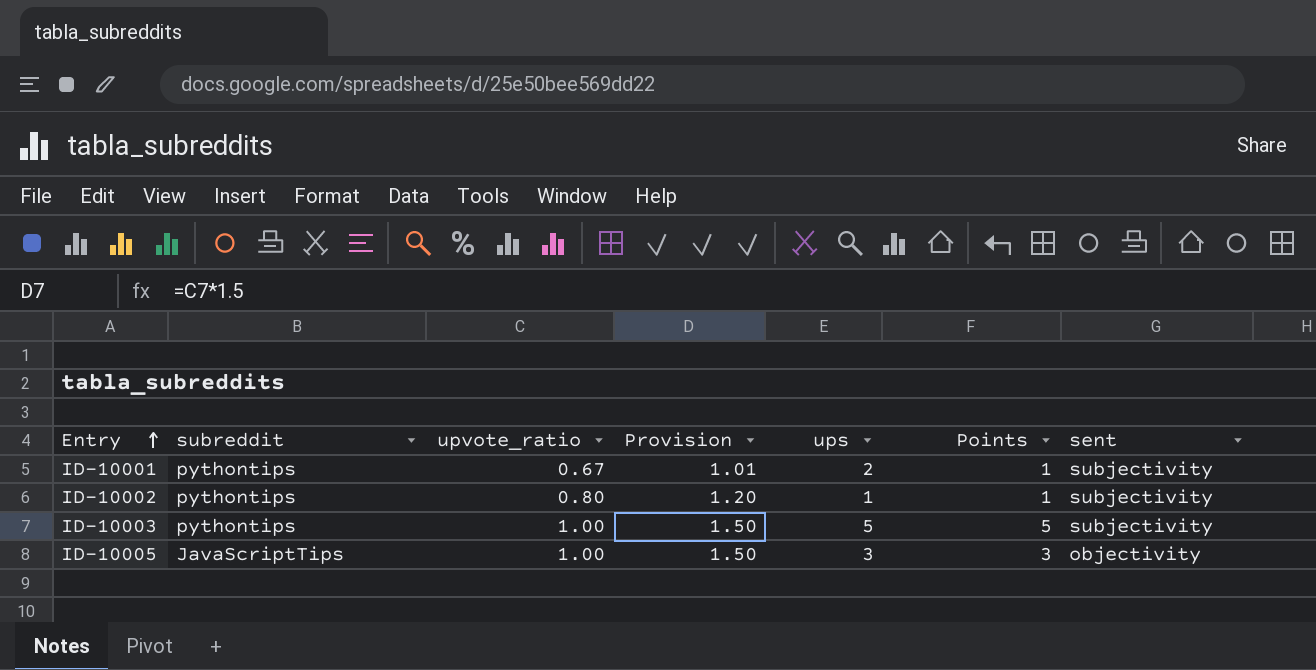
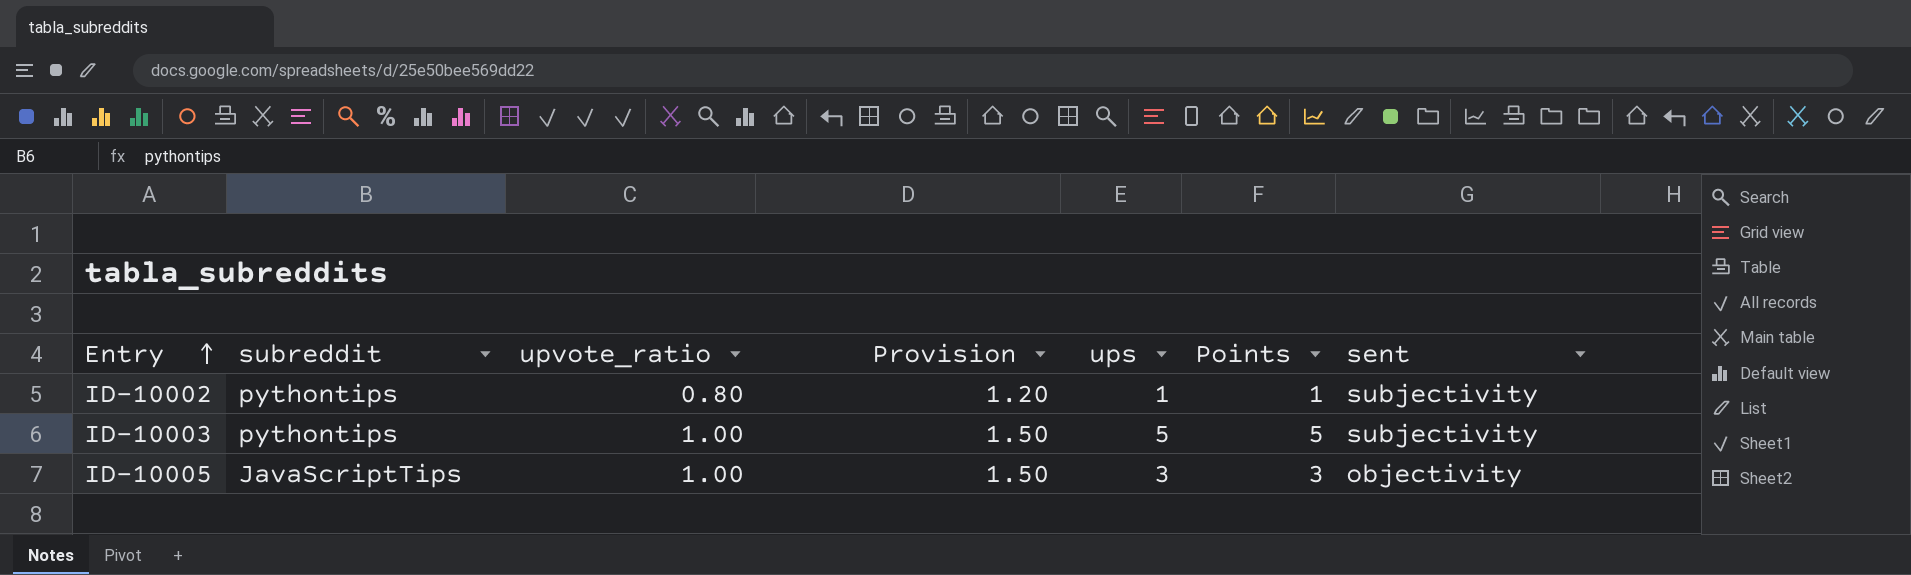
row ID-10001: pythontips | 0.67 | 1.01 | 2 | 1 | subjectivity -> none

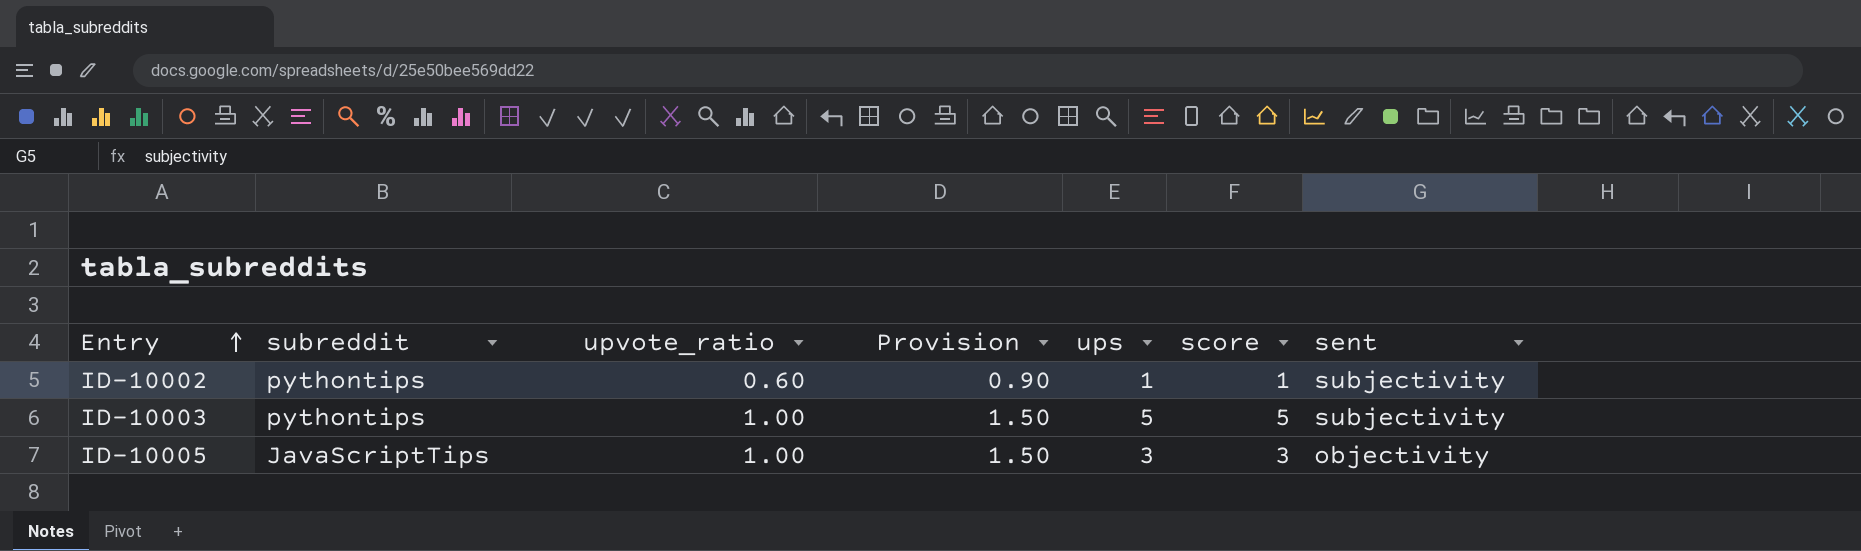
column name: Points -> score
ID-10002 | upvote_ratio: 0.80 -> 0.60
ID-10002 | Provision: 1.20 -> 0.90

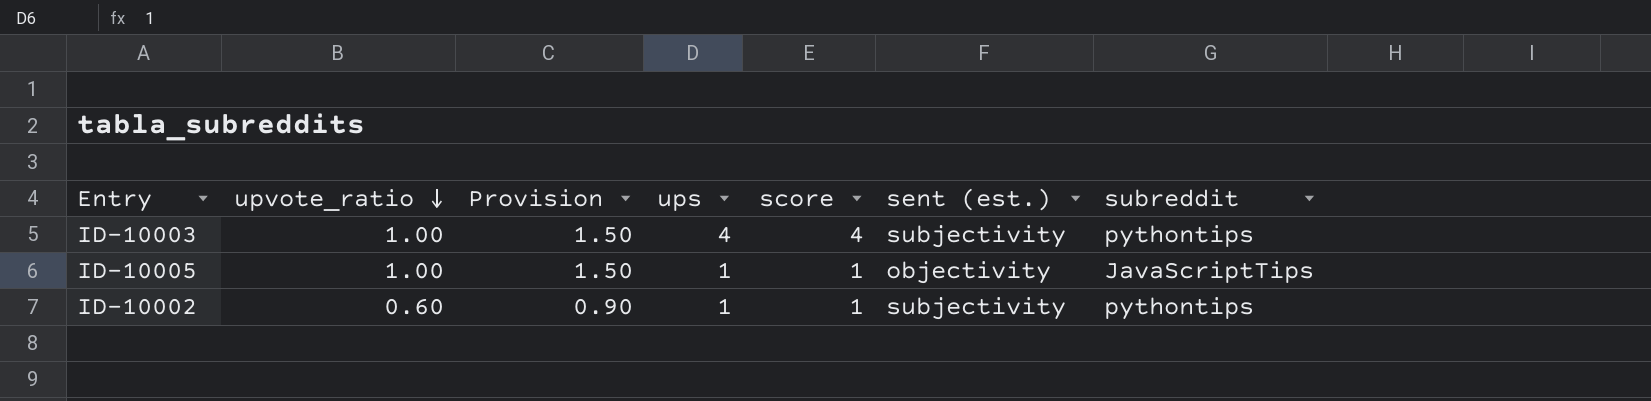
row order: Entry ascending -> upvote_ratio descending
column name: sent -> sent (est.)
column subreddit | position: 2 -> 7
ID-10003 | ups: 5 -> 4
ID-10003 | score: 5 -> 4
ID-10005 | ups: 3 -> 1
ID-10005 | score: 3 -> 1

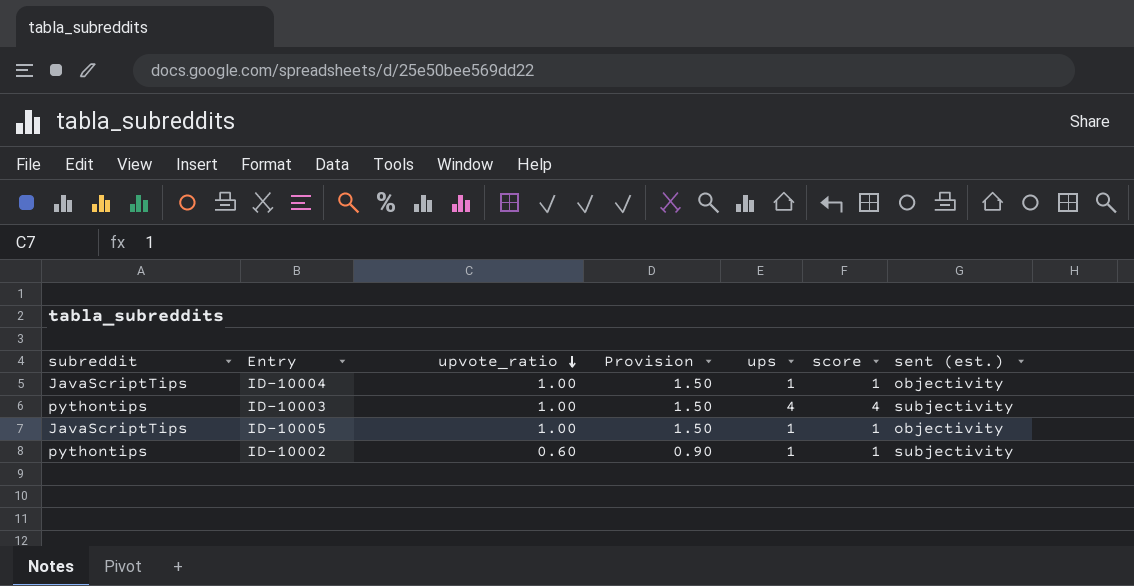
column subreddit | position: 7 -> 1
row ID-10004: none -> JavaScriptTips | 1.00 | 1.50 | 1 | 1 | objectivity

